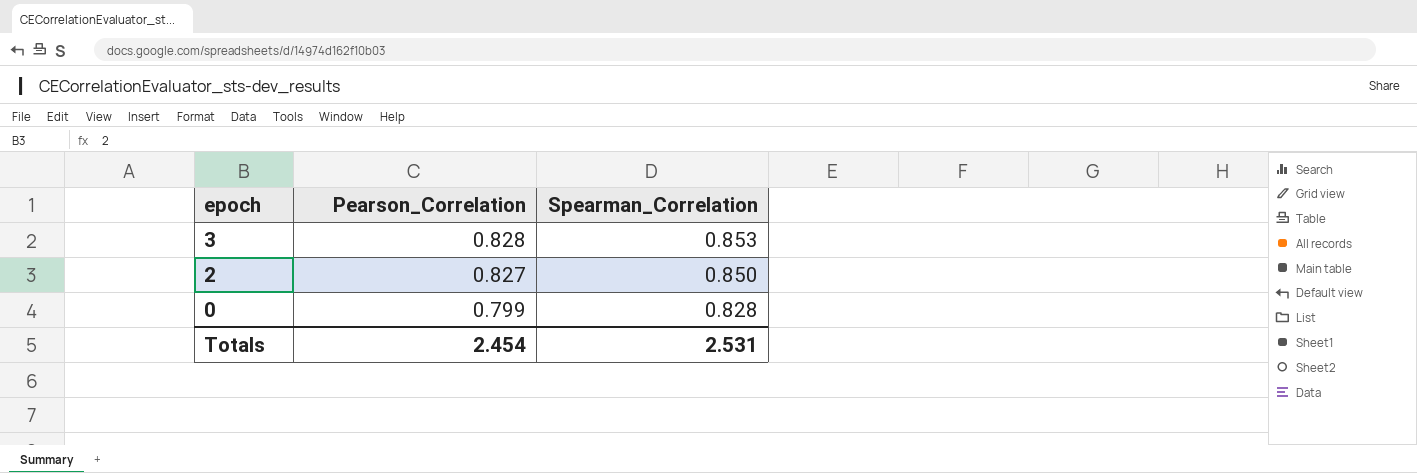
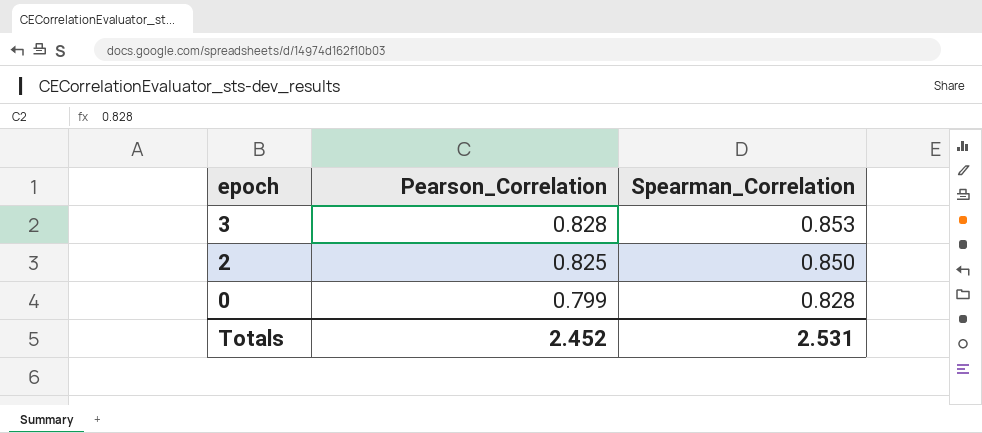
2 | Pearson_Correlation: 0.827 -> 0.825
Totals | Pearson_Correlation: 2.454 -> 2.452

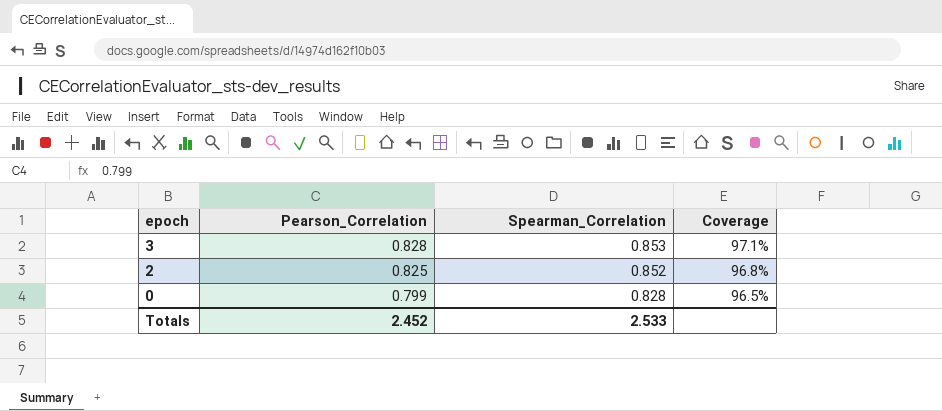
column Coverage | formula: none -> [Pearson_Correlation] / [Spearman_Correlation]
2 | Spearman_Correlation: 0.850 -> 0.852
Totals | Spearman_Correlation: 2.531 -> 2.533

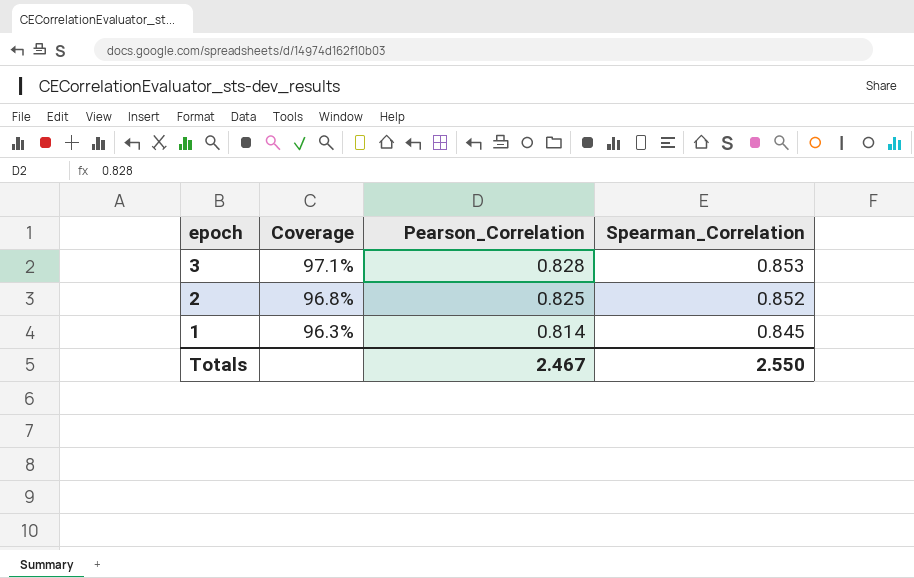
column Coverage | position: 4 -> 2
row 0: 0.799 | 0.828 | 96.5% -> none
row 1: none -> 96.3% | 0.814 | 0.845
Totals | Pearson_Correlation: 2.452 -> 2.467
Totals | Spearman_Correlation: 2.533 -> 2.550

